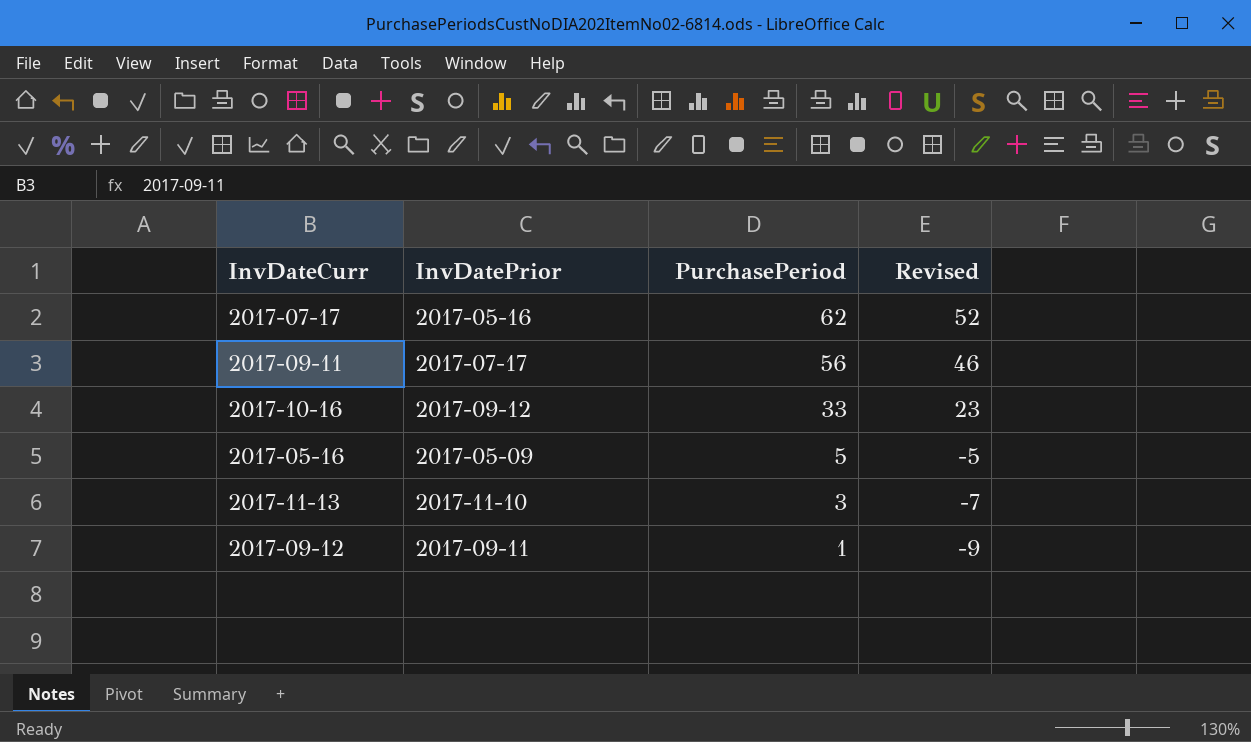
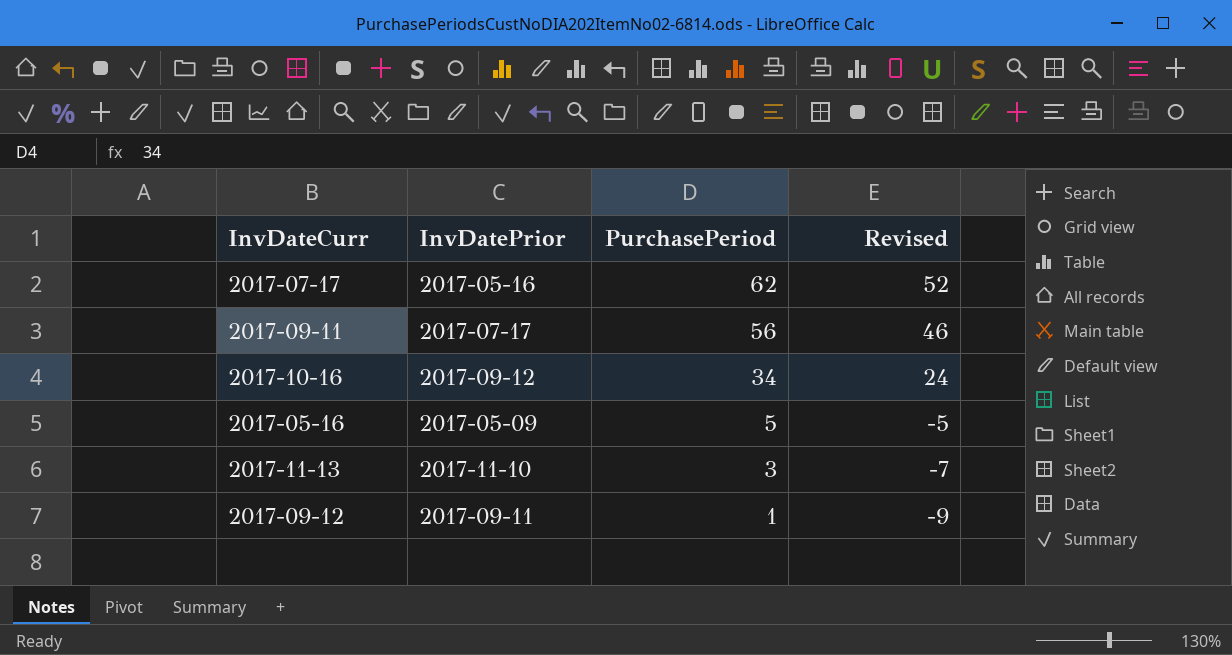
2017-10-16 | PurchasePeriod: 33 -> 34
2017-10-16 | Revised: 23 -> 24

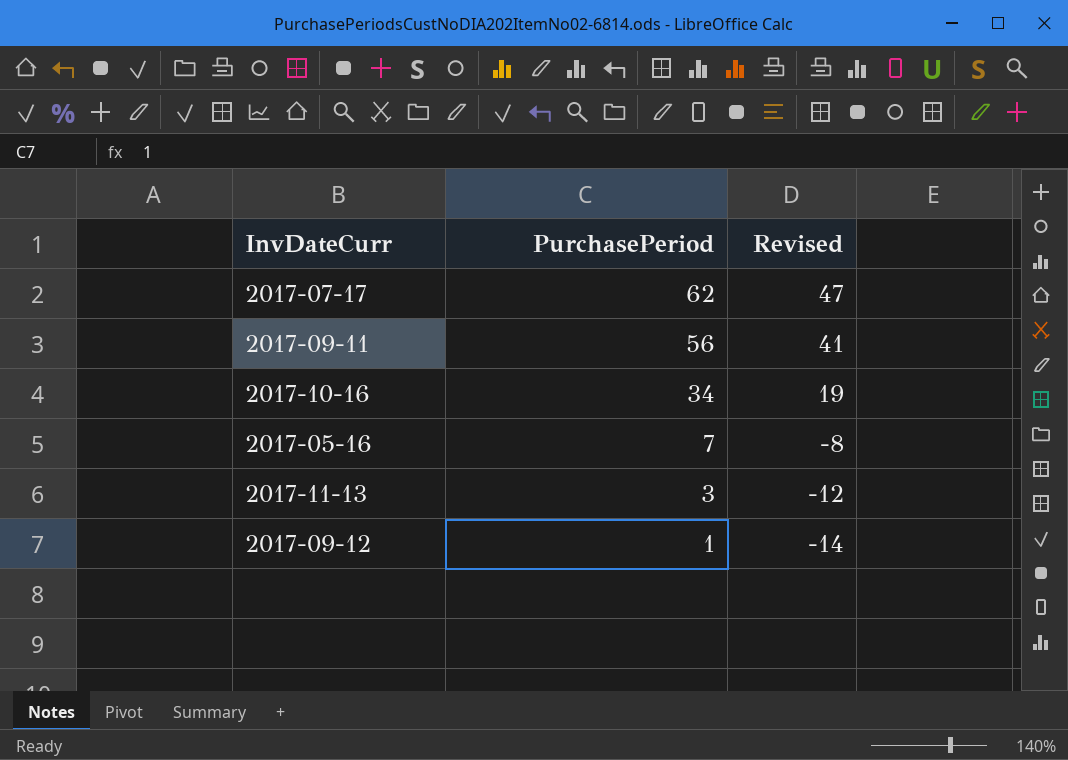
column InvDatePrior | position: 2 -> none
column Revised | formula: [PurchasePeriod] - 10 -> [PurchasePeriod] - 15
2017-05-16 | PurchasePeriod: 5 -> 7

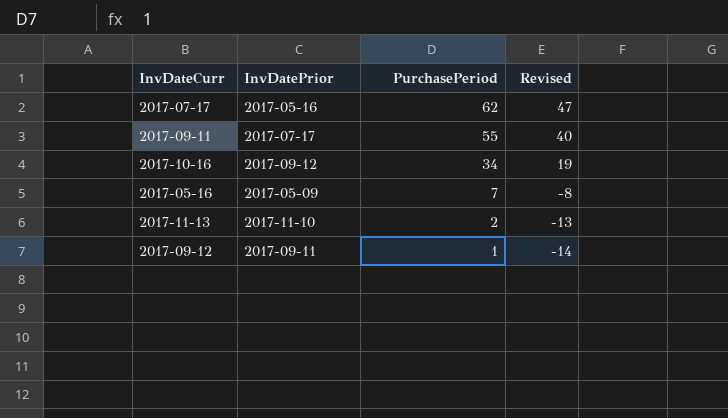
column InvDatePrior | position: none -> 2
2017-09-11 | PurchasePeriod: 56 -> 55
2017-09-11 | Revised: 41 -> 40
2017-11-13 | PurchasePeriod: 3 -> 2
2017-11-13 | Revised: -12 -> -13

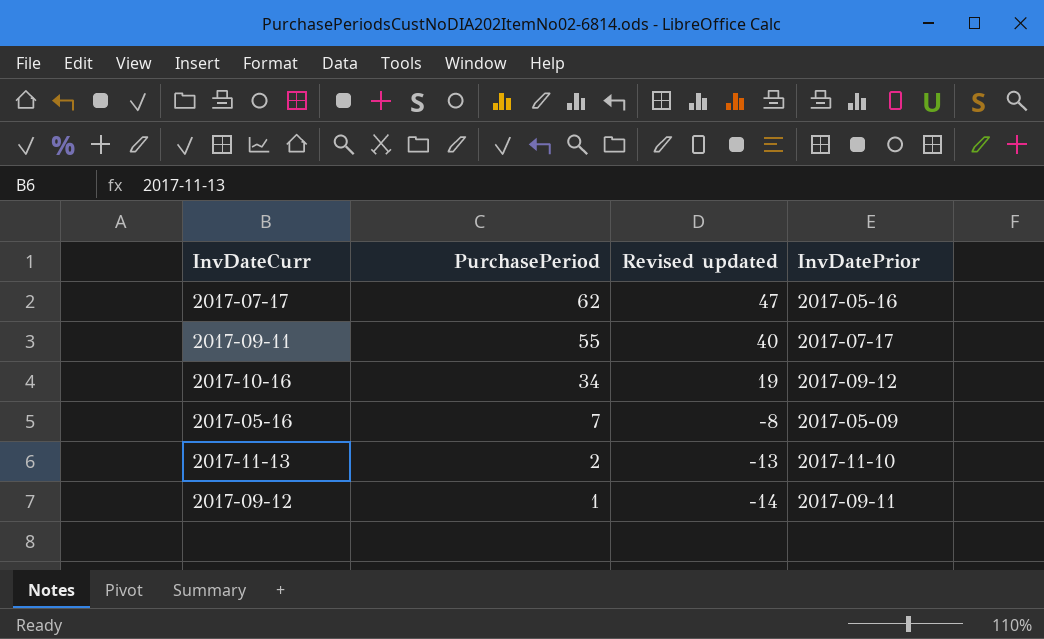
column name: Revised -> Revised updated
column InvDatePrior | position: 2 -> 4

